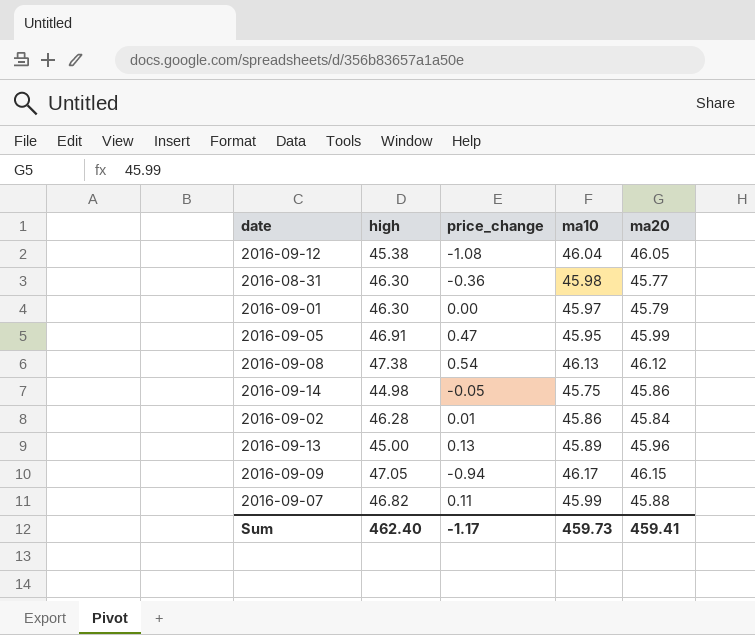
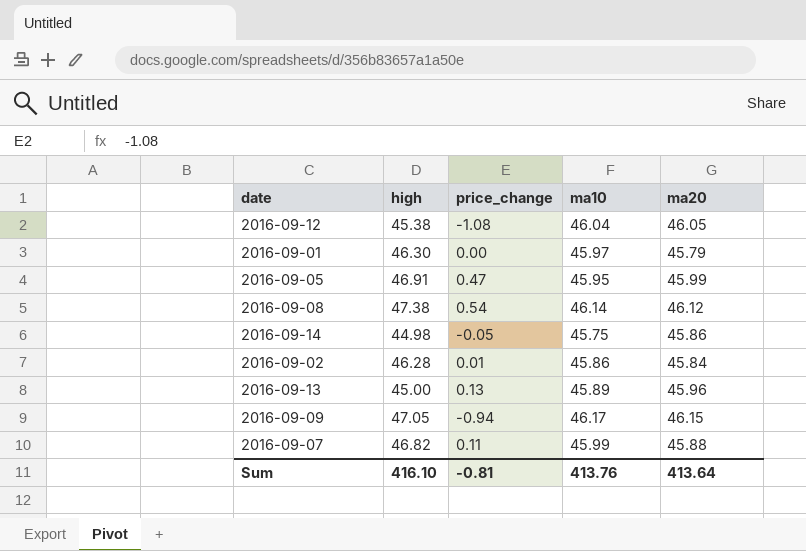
row 2016-08-31: 46.30 | -0.36 | 45.98 | 45.77 -> none
2016-09-08 | ma10: 46.13 -> 46.14
Sum | high: 462.40 -> 416.10
Sum | price_change: -1.17 -> -0.81
Sum | ma10: 459.73 -> 413.76
Sum | ma20: 459.41 -> 413.64

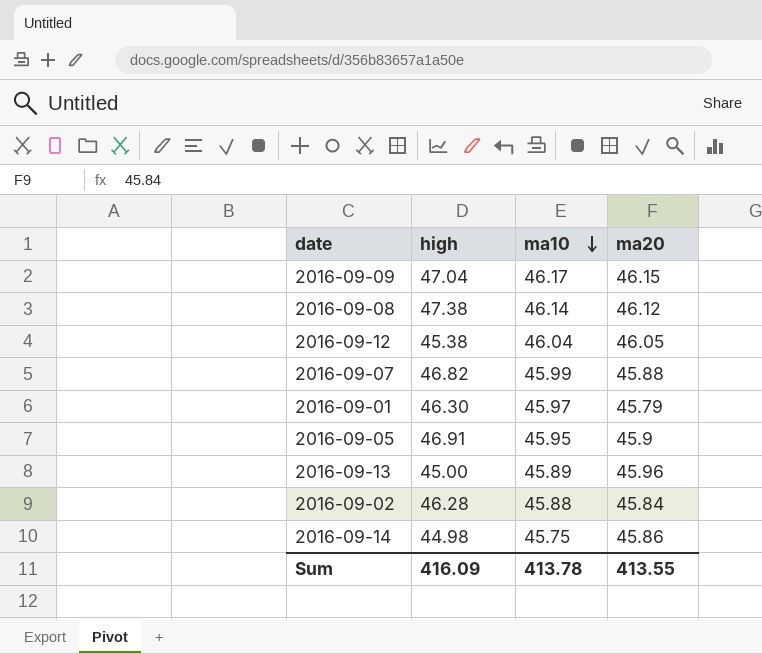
row order: none -> ma10 descending
column price_change | position: 3 -> none
2016-09-09 | high: 47.05 -> 47.04
2016-09-05 | ma20: 45.99 -> 45.9
2016-09-02 | ma10: 45.86 -> 45.88
Sum | high: 416.10 -> 416.09
Sum | ma10: 413.76 -> 413.78
Sum | ma20: 413.64 -> 413.55

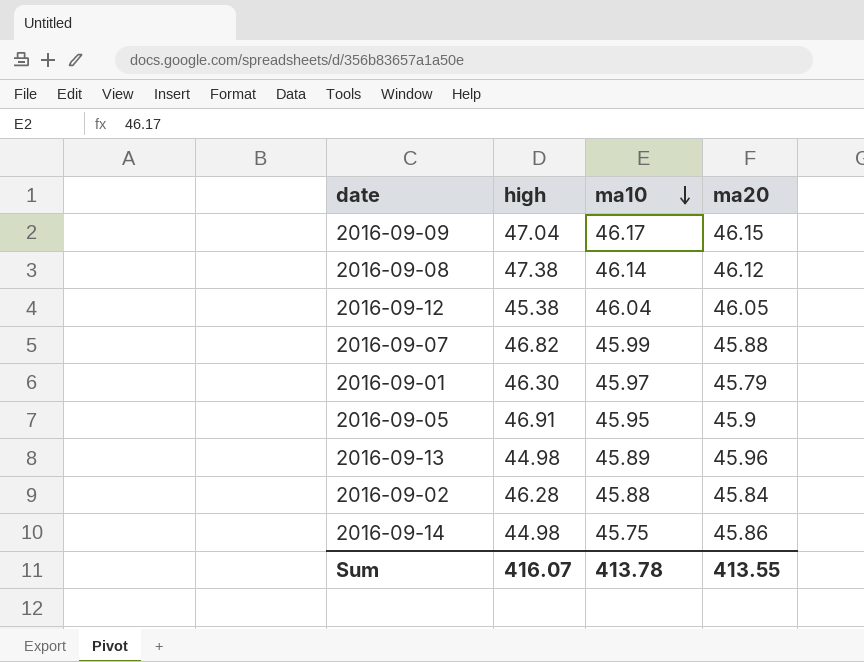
2016-09-13 | high: 45.00 -> 44.98
Sum | high: 416.09 -> 416.07

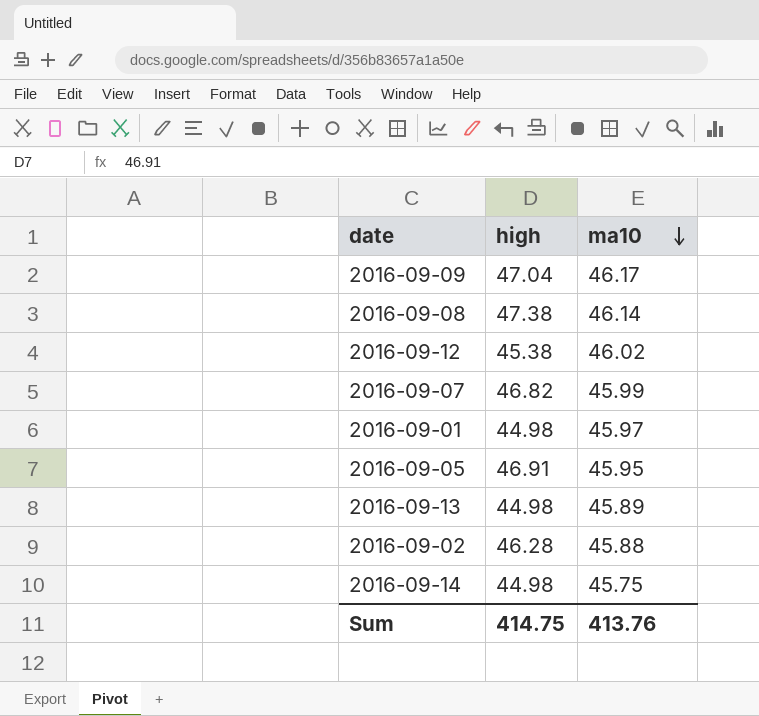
column ma20 | position: 4 -> none
2016-09-12 | ma10: 46.04 -> 46.02
2016-09-01 | high: 46.30 -> 44.98
Sum | high: 416.07 -> 414.75
Sum | ma10: 413.78 -> 413.76

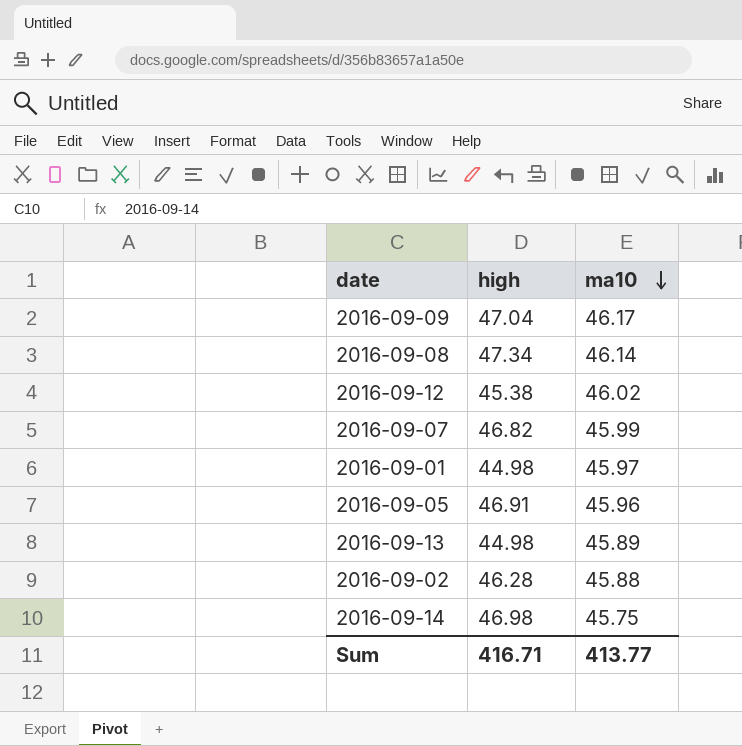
2016-09-08 | high: 47.38 -> 47.34
2016-09-05 | ma10: 45.95 -> 45.96
2016-09-14 | high: 44.98 -> 46.98
Sum | high: 414.75 -> 416.71
Sum | ma10: 413.76 -> 413.77

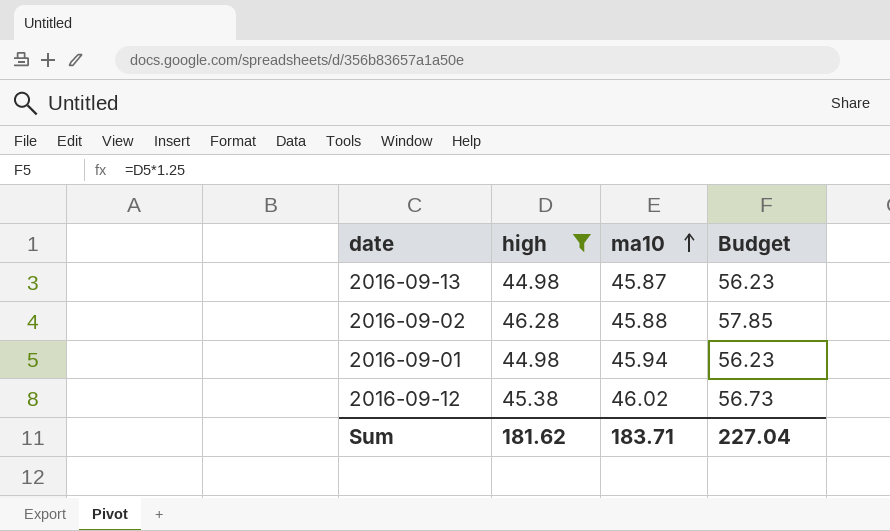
filter: none -> high <= 46.28
row order: ma10 descending -> ma10 ascending
column Budget | formula: none -> [high] * 1.25
2016-09-13 | ma10: 45.89 -> 45.87
2016-09-01 | ma10: 45.97 -> 45.94
Sum | high: 416.71 -> 181.62
Sum | ma10: 413.77 -> 183.71

